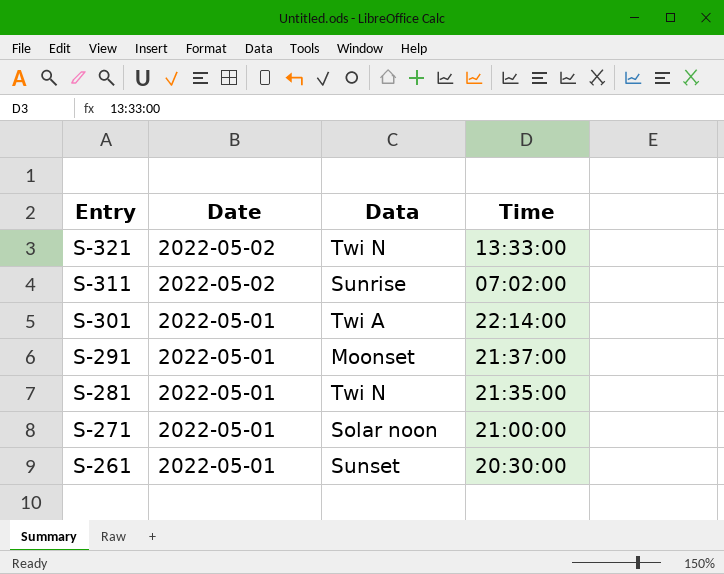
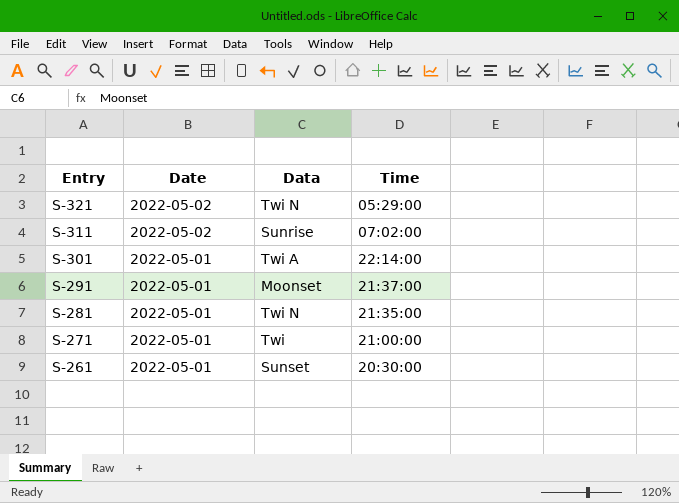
S-321 | Time: 13:33:00 -> 05:29:00
S-271 | Data: Solar noon -> Twi

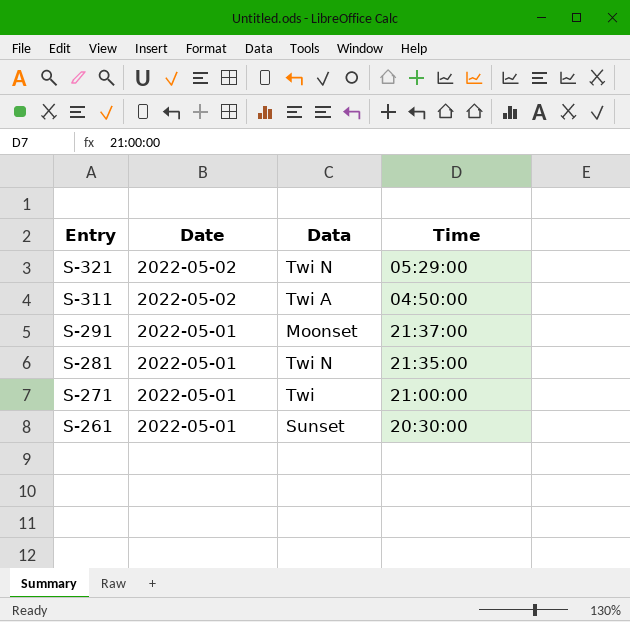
row S-301: 2022-05-01 | Twi A | 22:14:00 -> none
S-311 | Data: Sunrise -> Twi A
S-311 | Time: 07:02:00 -> 04:50:00

